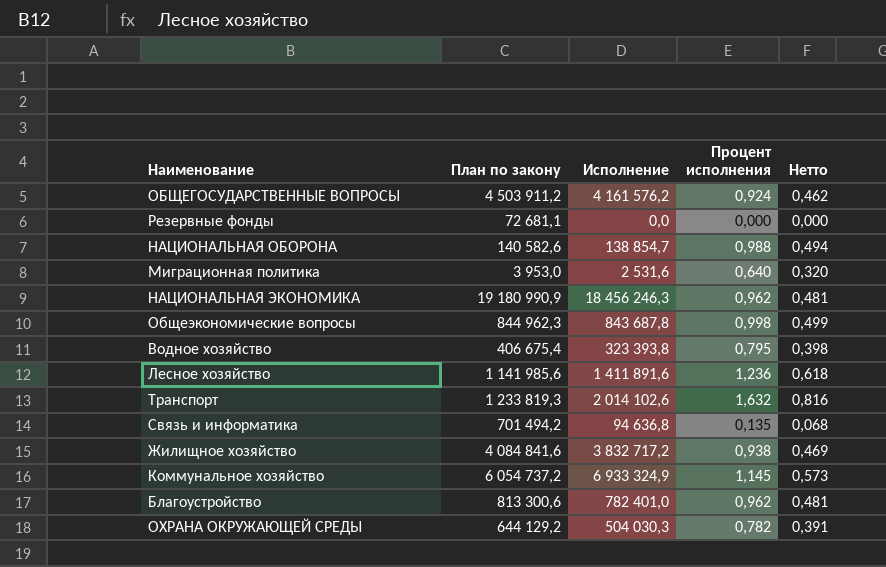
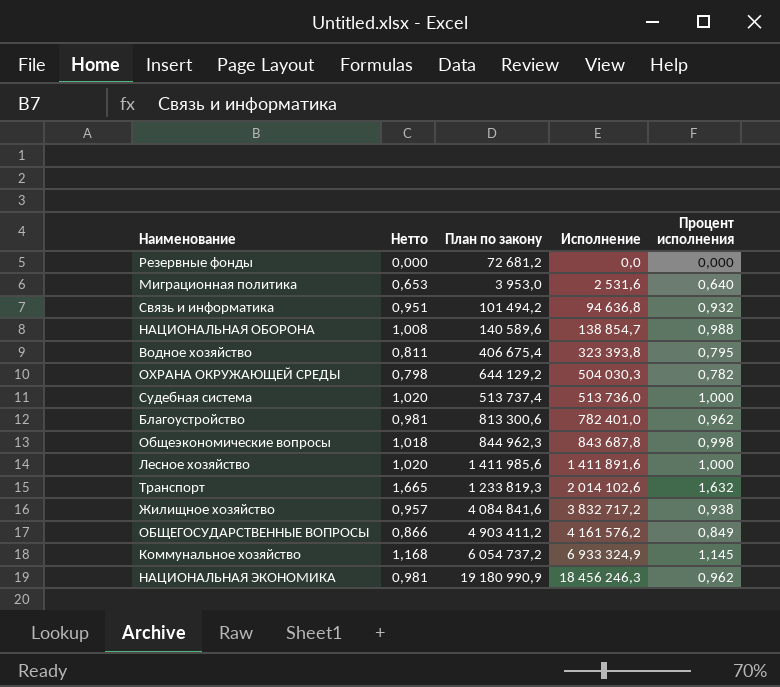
row order: none -> Исполнение ascending
column Нетто | formula: [Процент исполнения] * 0,5 -> [Процент исполнения] * 1,02
column Нетто | position: 5 -> 2
Резервные фонды | План по закону: 72 681,1 -> 72 681,2
Связь и информатика | План по закону: 701 494,2 -> 101 494,2
Связь и информатика | Процент исполнения: 0,135 -> 0,932
НАЦИОНАЛЬНАЯ ОБОРОНА | План по закону: 140 582,6 -> 140 589,6
row Судебная система: none -> 1,020 | 513 737,4 | 513 736,0 | 1,000
Лесное хозяйство | План по закону: 1 141 985,6 -> 1 411 985,6
Лесное хозяйство | Процент исполнения: 1,236 -> 1,000
ОБЩЕГОСУДАРСТВЕННЫЕ ВОПРОСЫ | План по закону: 4 503 911,2 -> 4 903 411,2
ОБЩЕГОСУДАРСТВЕННЫЕ ВОПРОСЫ | Процент исполнения: 0,924 -> 0,849

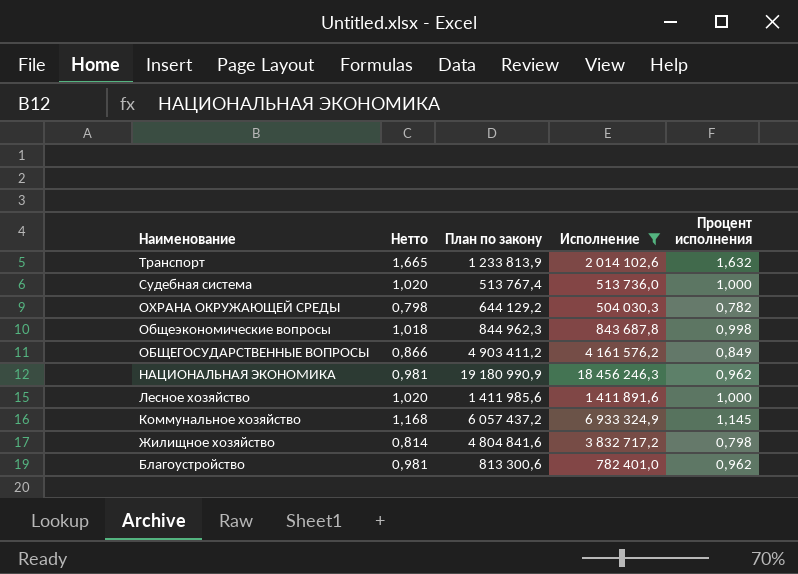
filter: none -> Исполнение >= 504 030,3
row order: Исполнение ascending -> Наименование descending
Транспорт | План по закону: 1 233 819,3 -> 1 233 813,9
Судебная система | План по закону: 513 737,4 -> 513 767,4
Коммунальное хозяйство | План по закону: 6 054 737,2 -> 6 057 437,2
Жилищное хозяйство | Нетто: 0,957 -> 0,814
Жилищное хозяйство | План по закону: 4 084 841,6 -> 4 804 841,6
Жилищное хозяйство | Процент исполнения: 0,938 -> 0,798

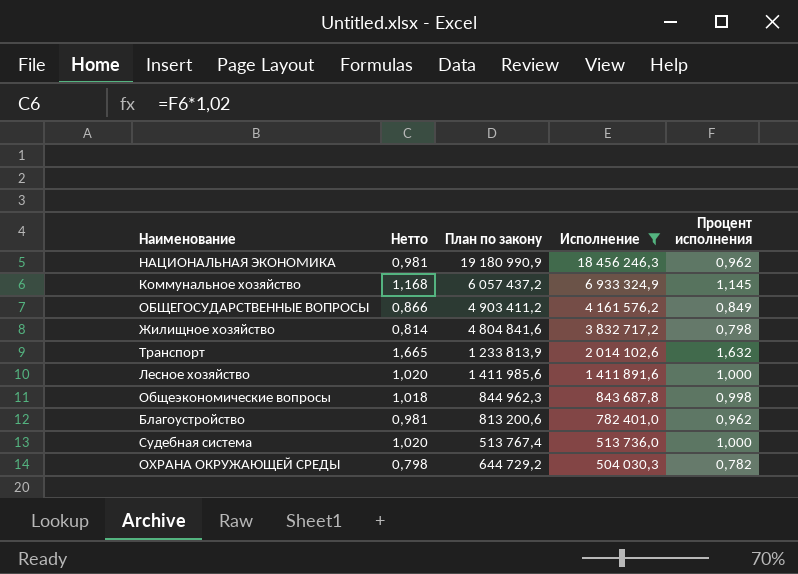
row order: Наименование descending -> Исполнение descending
Благоустройство | План по закону: 813 300,6 -> 813 200,6
ОХРАНА ОКРУЖАЮЩЕЙ СРЕДЫ | План по закону: 644 129,2 -> 644 729,2

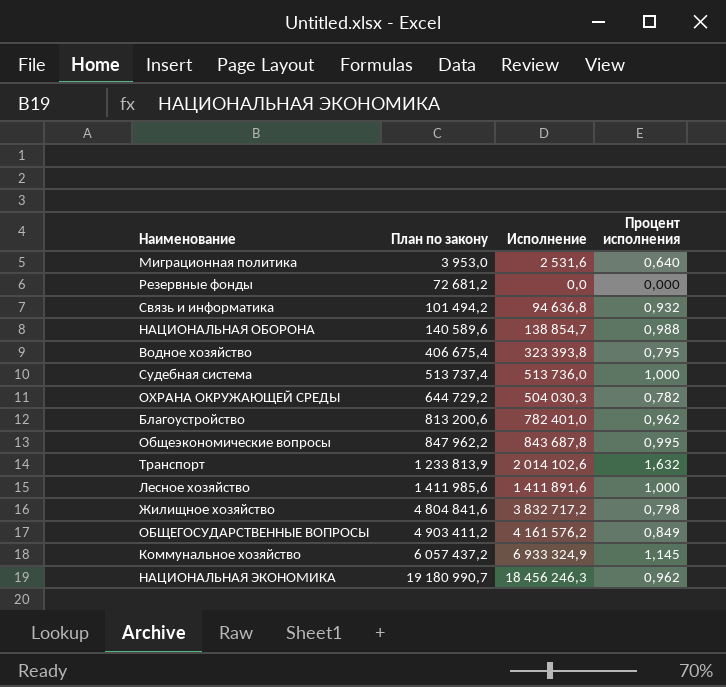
filter: Исполнение >= 504 030,3 -> none
row order: Исполнение descending -> План по закону ascending
column Нетто | formula: [Процент исполнения] * 1,02 -> none
Судебная система | План по закону: 513 767,4 -> 513 737,4
Общеэкономические вопросы | План по закону: 844 962,3 -> 847 962,2
Общеэкономические вопросы | Процент исполнения: 0,998 -> 0,995
НАЦИОНАЛЬНАЯ ЭКОНОМИКА | План по закону: 19 180 990,9 -> 19 180 990,7

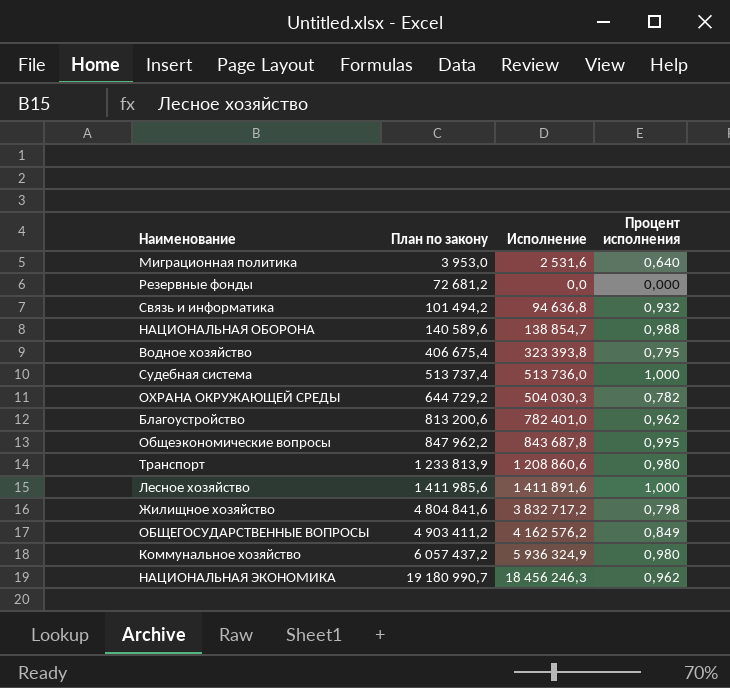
Транспорт | Исполнение: 2 014 102,6 -> 1 208 860,6
Транспорт | Процент исполнения: 1,632 -> 0,980
ОБЩЕГОСУДАРСТВЕННЫЕ ВОПРОСЫ | Исполнение: 4 161 576,2 -> 4 162 576,2
Коммунальное хозяйство | Исполнение: 6 933 324,9 -> 5 936 324,9
Коммунальное хозяйство | Процент исполнения: 1,145 -> 0,980

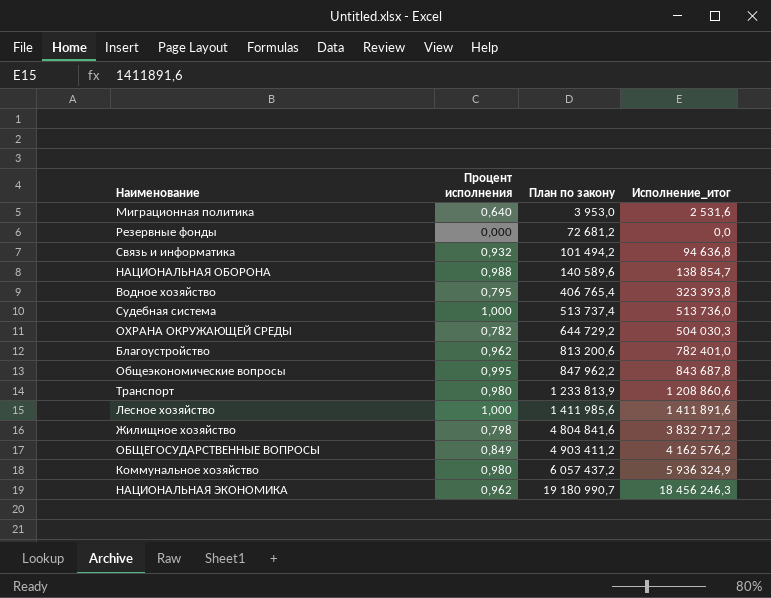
column Процент исполнения | position: 4 -> 2
column name: Исполнение -> Исполнение_итог
Водное хозяйство | План по закону: 406 675,4 -> 406 765,4

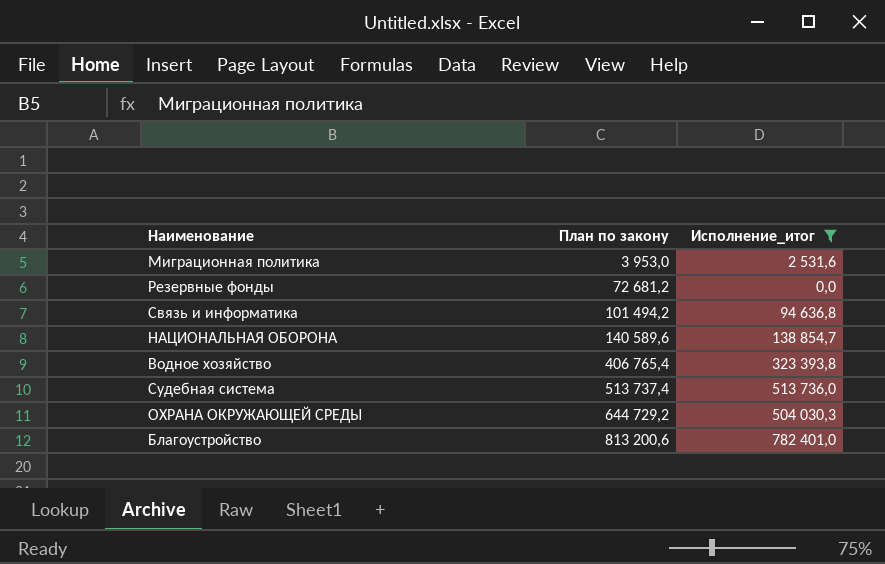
filter: none -> Исполнение_итог <= 782 401,0
column Процент исполнения | formula: [Исполнение_итог] / [План по закону] -> none

